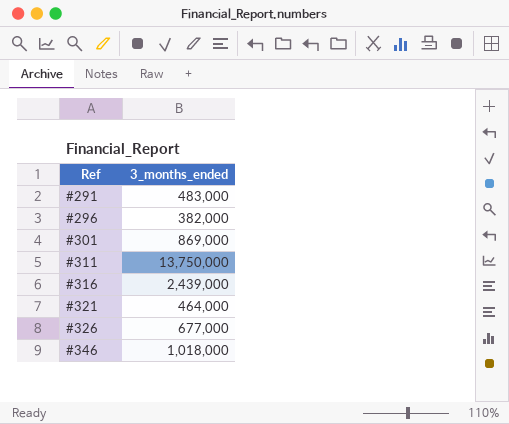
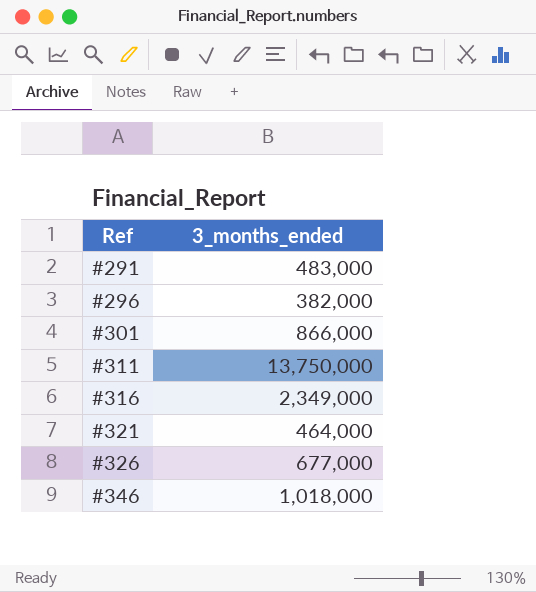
#301 | 3_months_ended: 869,000 -> 866,000
#316 | 3_months_ended: 2,439,000 -> 2,349,000

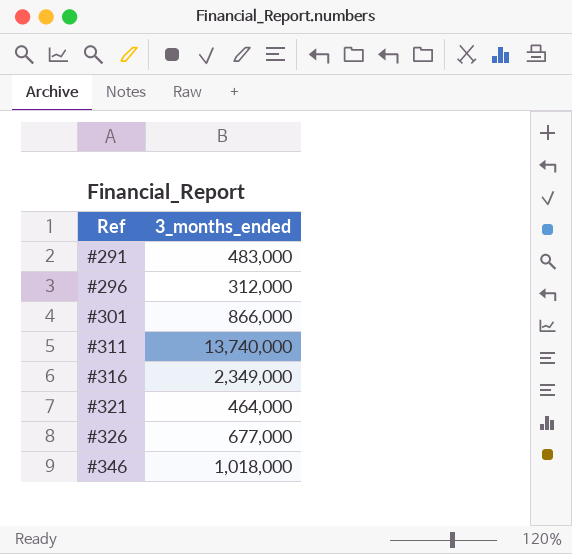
#296 | 3_months_ended: 382,000 -> 312,000
#311 | 3_months_ended: 13,750,000 -> 13,740,000

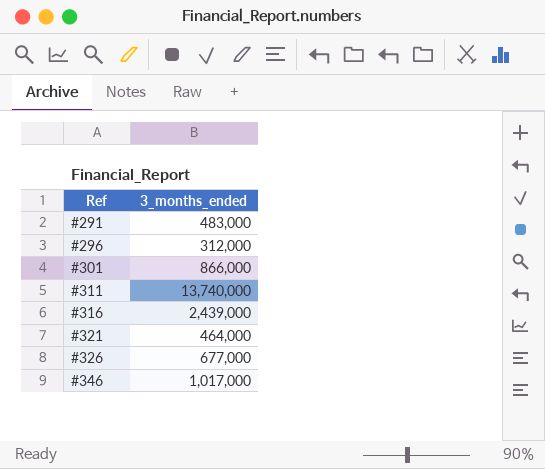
#316 | 3_months_ended: 2,349,000 -> 2,439,000
#346 | 3_months_ended: 1,018,000 -> 1,017,000

